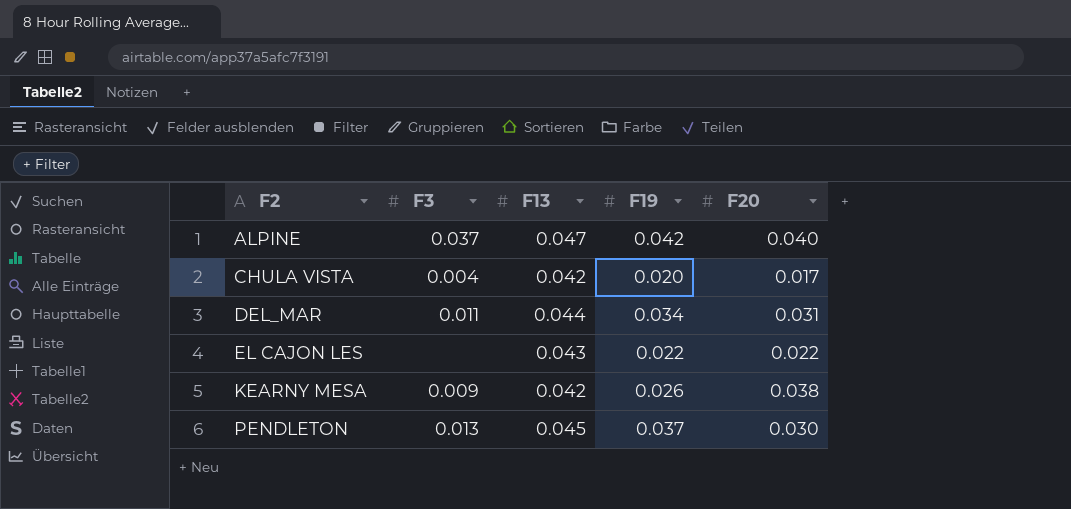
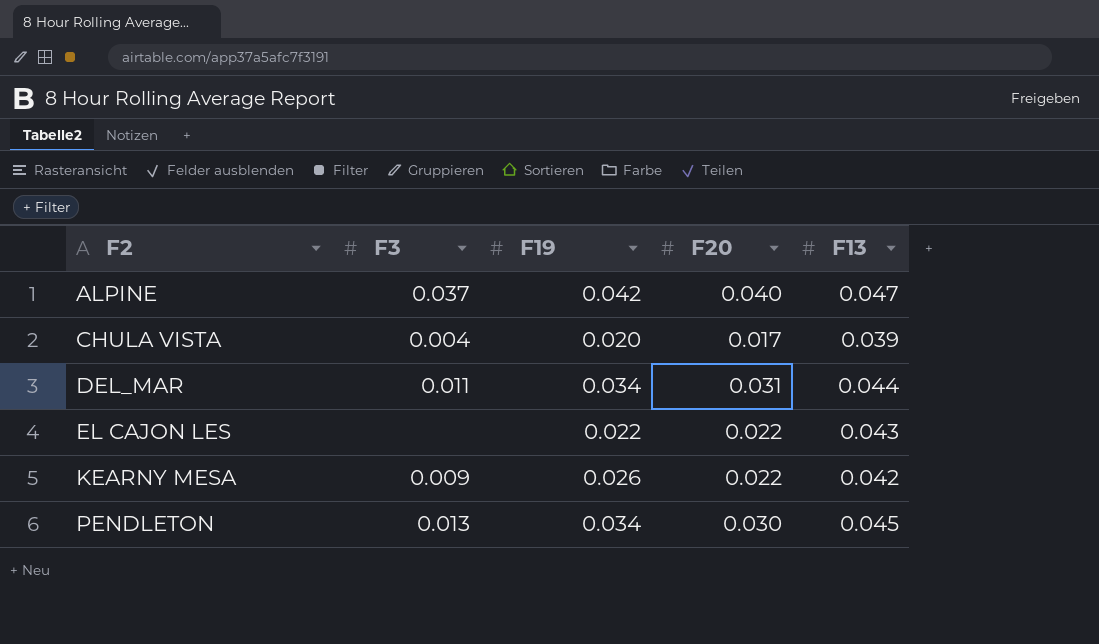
column F13 | position: 3 -> 5
CHULA VISTA | F13: 0.042 -> 0.039
KEARNY MESA | F20: 0.038 -> 0.022
PENDLETON | F19: 0.037 -> 0.034

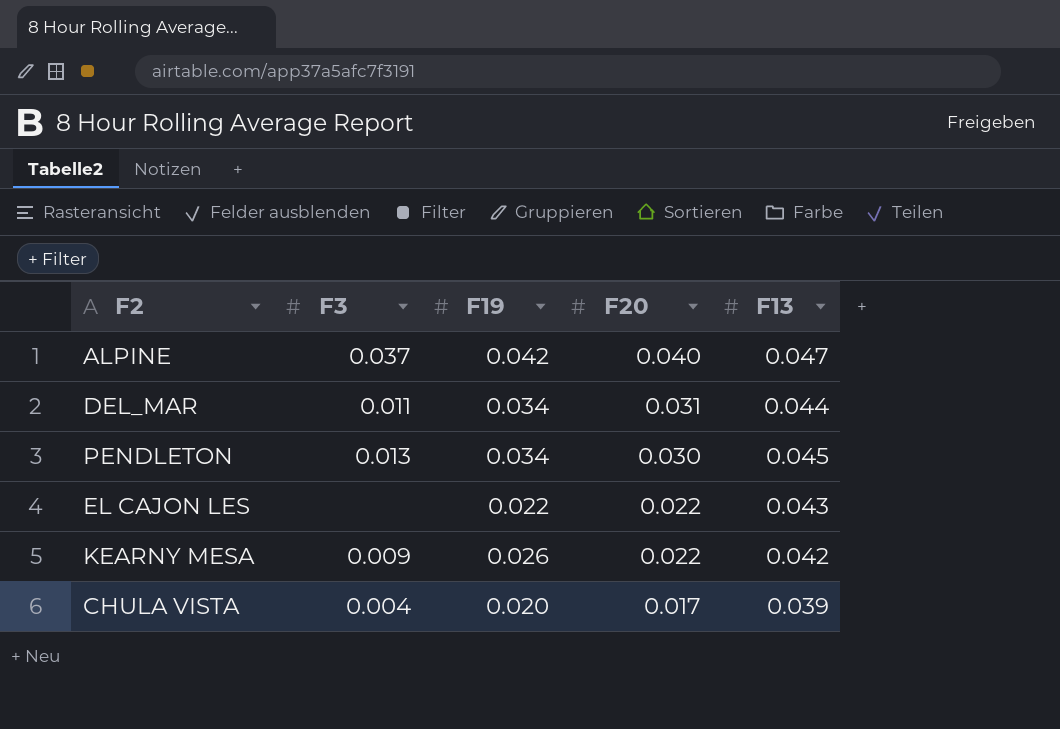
row order: F2 ascending -> F20 descending

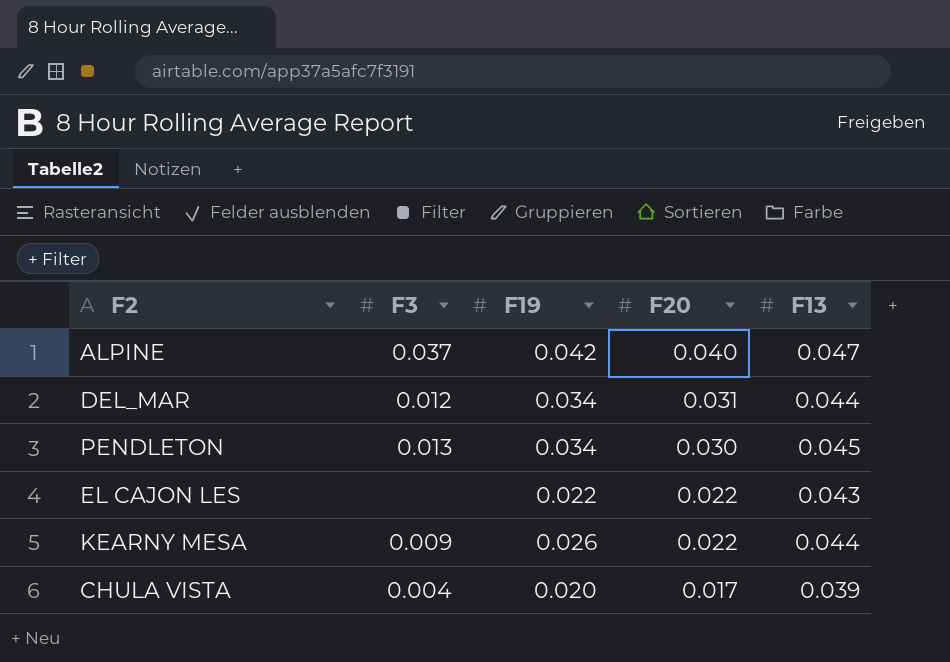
DEL_MAR | F3: 0.011 -> 0.012
KEARNY MESA | F13: 0.042 -> 0.044

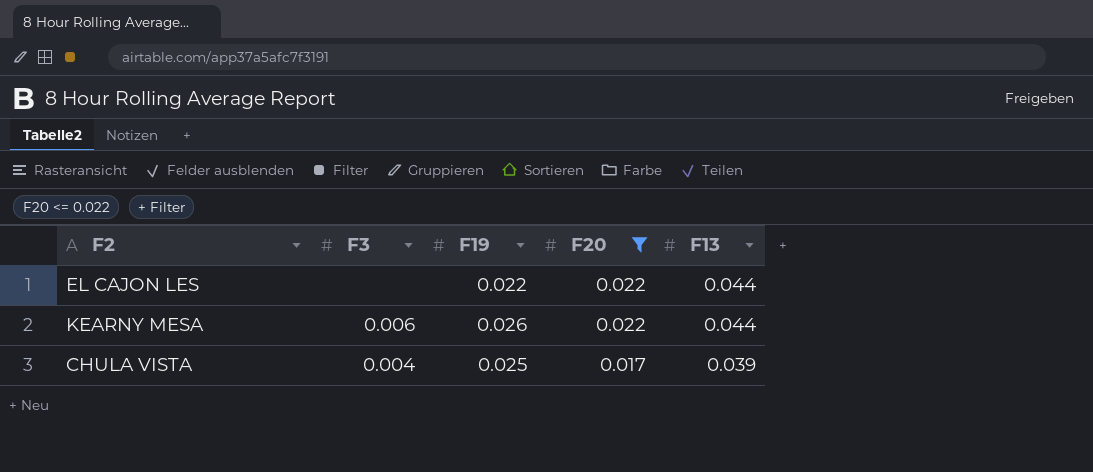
filter: none -> F20 <= 0.022
EL CAJON LES | F13: 0.043 -> 0.044
KEARNY MESA | F3: 0.009 -> 0.006
CHULA VISTA | F19: 0.020 -> 0.025

